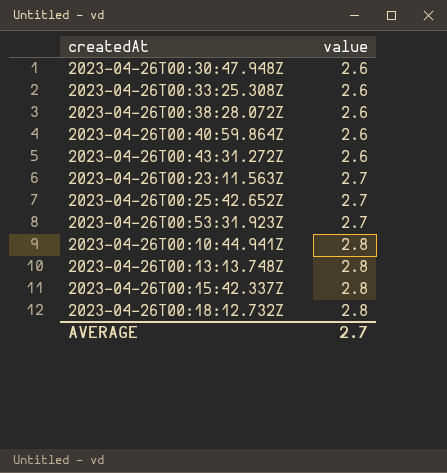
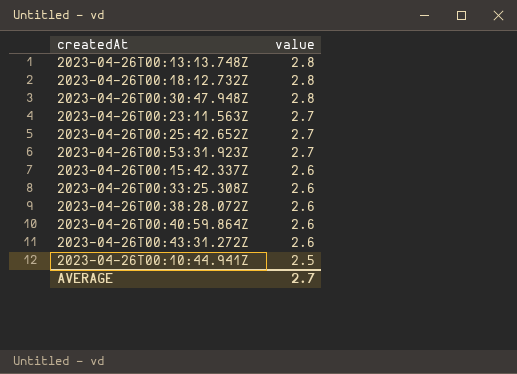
row order: value ascending -> value descending
2023-04-26T00:30:47.948Z | value: 2.6 -> 2.8
2023-04-26T00:15:42.337Z | value: 2.8 -> 2.6
2023-04-26T00:10:44.941Z | value: 2.8 -> 2.5

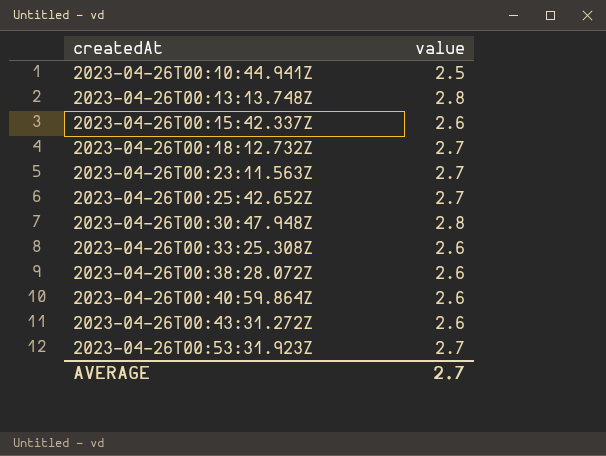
row order: value descending -> createdAt ascending
2023-04-26T00:18:12.732Z | value: 2.8 -> 2.7

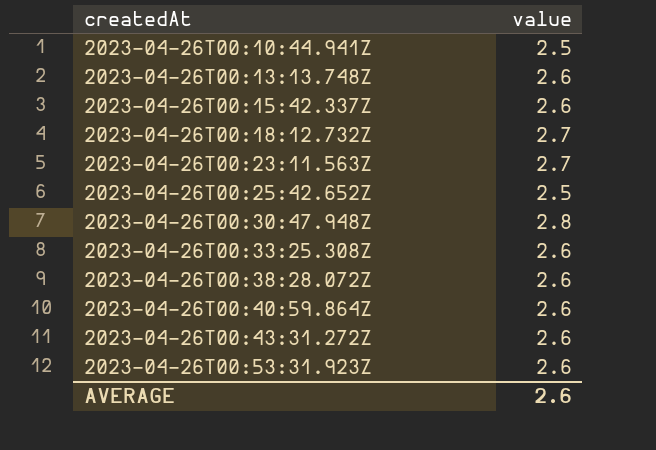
2023-04-26T00:13:13.748Z | value: 2.8 -> 2.6
2023-04-26T00:25:42.652Z | value: 2.7 -> 2.5
2023-04-26T00:53:31.923Z | value: 2.7 -> 2.6
AVERAGE | value: 2.7 -> 2.6

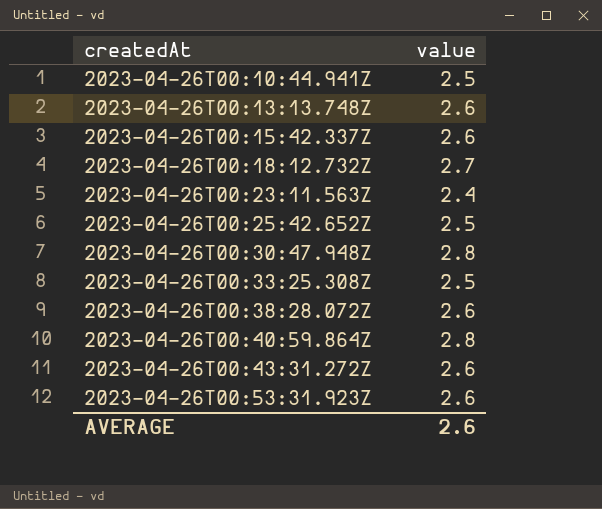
2023-04-26T00:23:11.563Z | value: 2.7 -> 2.4
2023-04-26T00:33:25.308Z | value: 2.6 -> 2.5
2023-04-26T00:40:59.864Z | value: 2.6 -> 2.8

